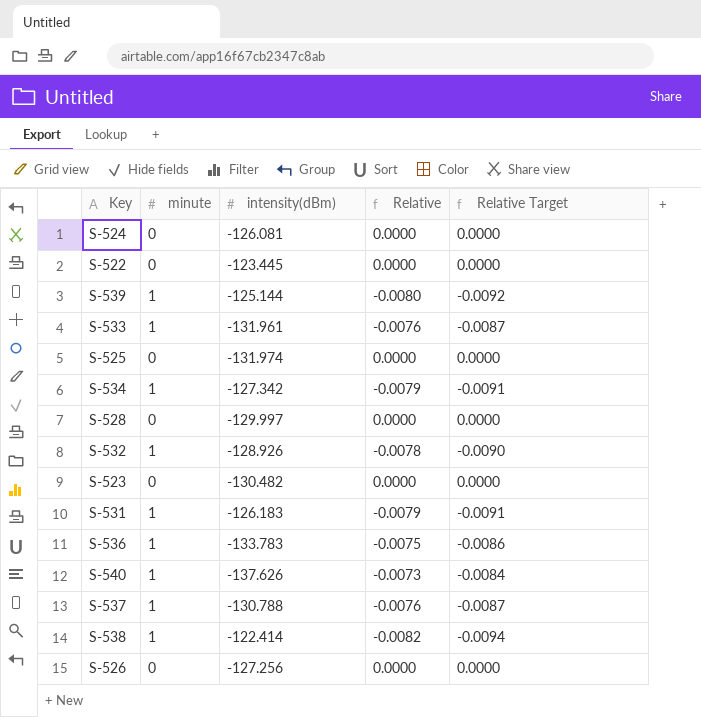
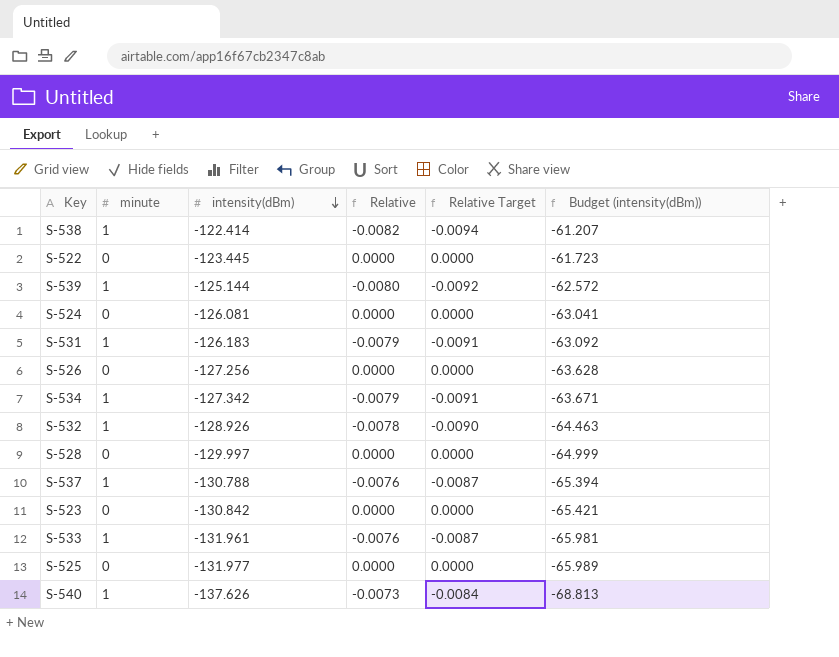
row order: none -> intensity(dBm) descending
column Budget (intensity(dBm)) | formula: none -> [intensity(dBm)] * 0.5
row S-536: 1 | -133.783 | -0.0075 | -0.0086 -> none
S-523 | intensity(dBm): -130.482 -> -130.842
S-525 | intensity(dBm): -131.974 -> -131.977

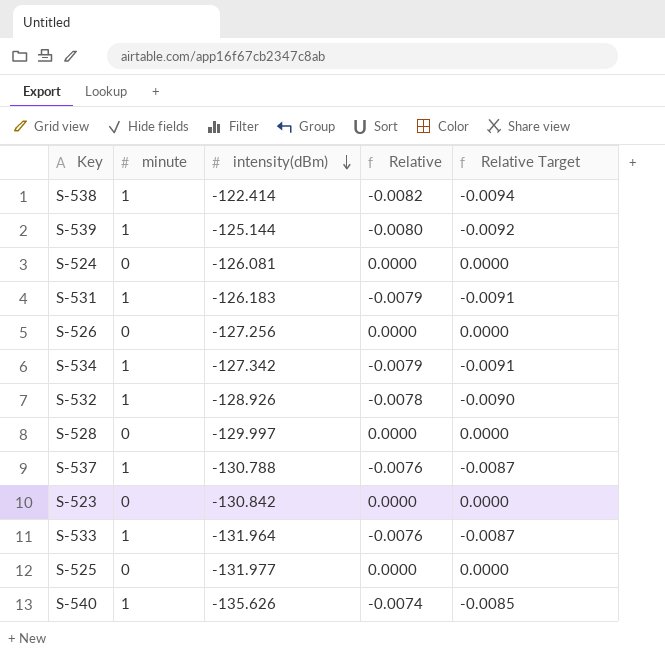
column Budget (intensity(dBm)) | formula: [intensity(dBm)] * 0.5 -> none
row S-522: 0 | -123.445 | 0.0000 | 0.0000 | -61.723 -> none
S-533 | intensity(dBm): -131.961 -> -131.964
S-540 | intensity(dBm): -137.626 -> -135.626
S-540 | Relative: -0.0073 -> -0.0074
S-540 | Relative Target: -0.0084 -> -0.0085

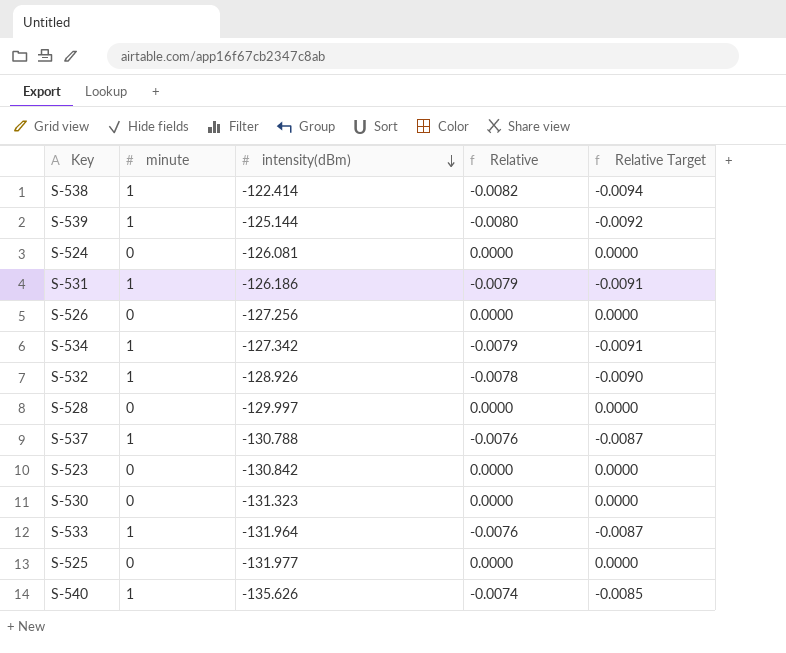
S-531 | intensity(dBm): -126.183 -> -126.186
row S-530: none -> 0 | -131.323 | 0.0000 | 0.0000

